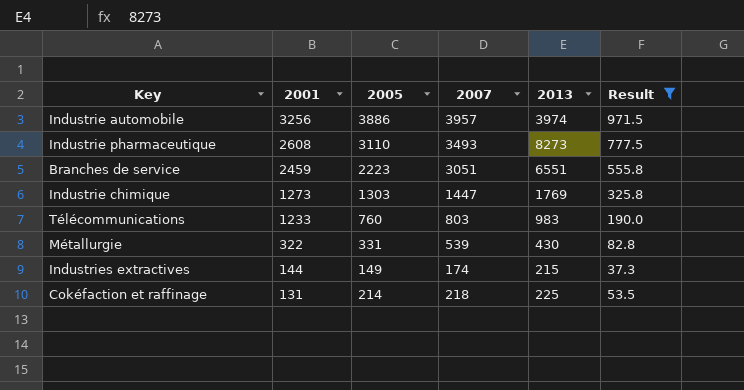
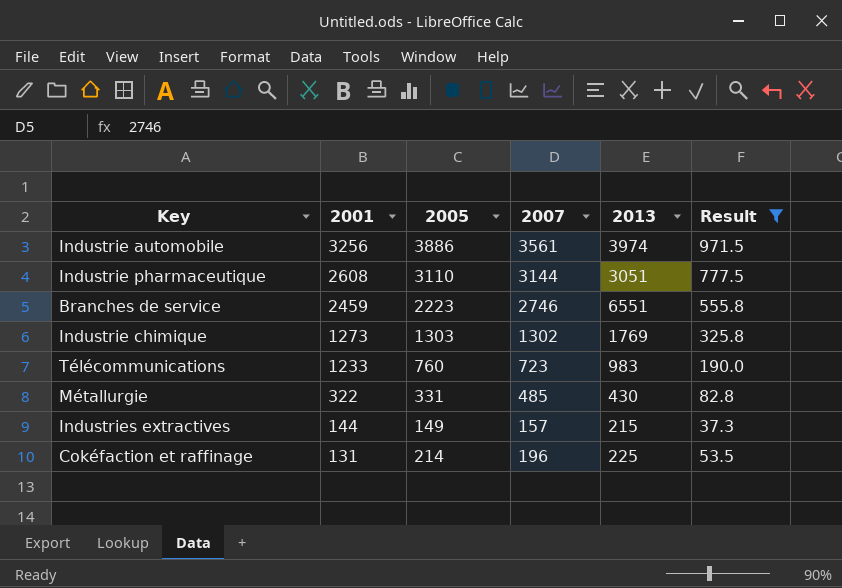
Industrie automobile | 2007: 3957 -> 3561
Industrie pharmaceutique | 2007: 3493 -> 3144
Industrie pharmaceutique | 2013: 8273 -> 3051
Branches de service | 2007: 3051 -> 2746
Industrie chimique | 2007: 1447 -> 1302
Télécommunications | 2007: 803 -> 723
Métallurgie | 2007: 539 -> 485
Industries extractives | 2007: 174 -> 157
Cokéfaction et raffinage | 2007: 218 -> 196

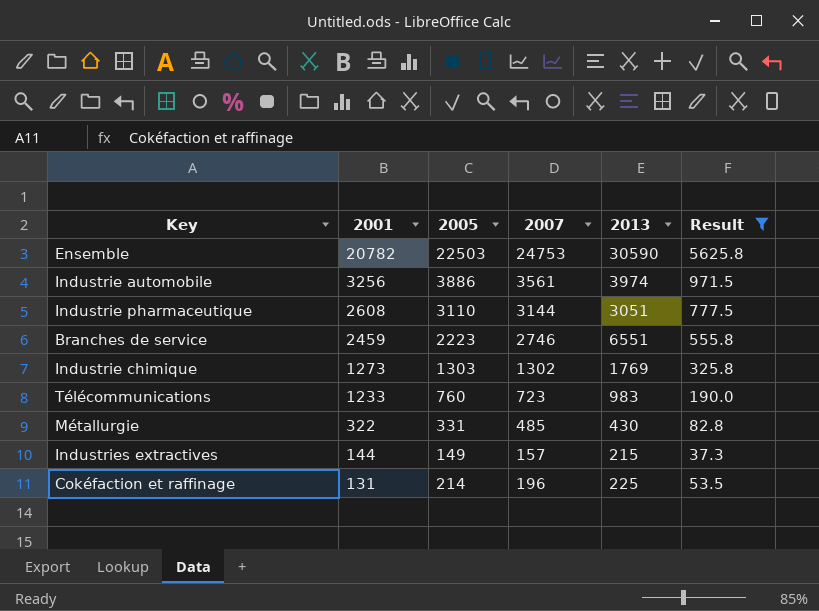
row Ensemble: none -> 20782 | 22503 | 24753 | 30590 | 5625.8

